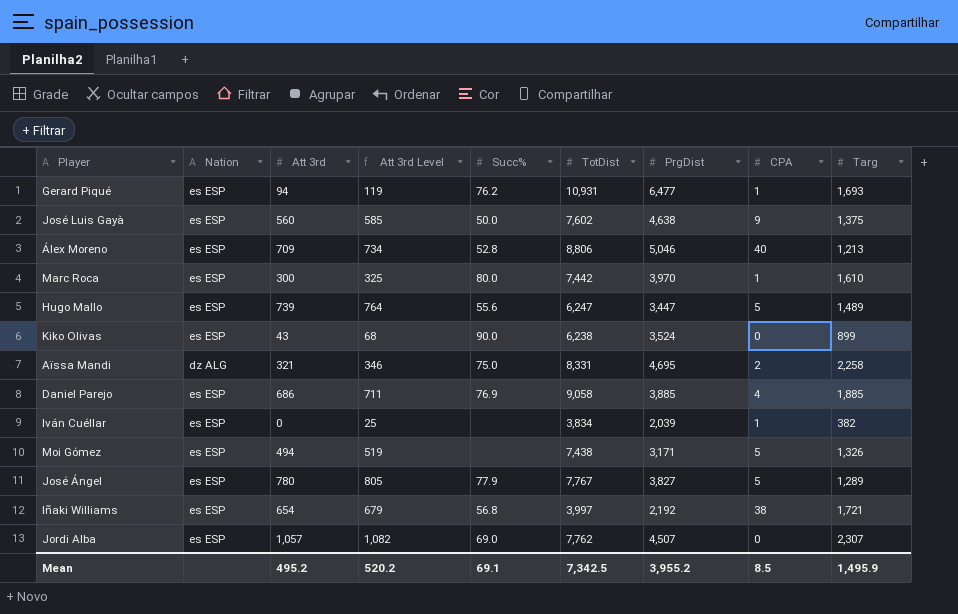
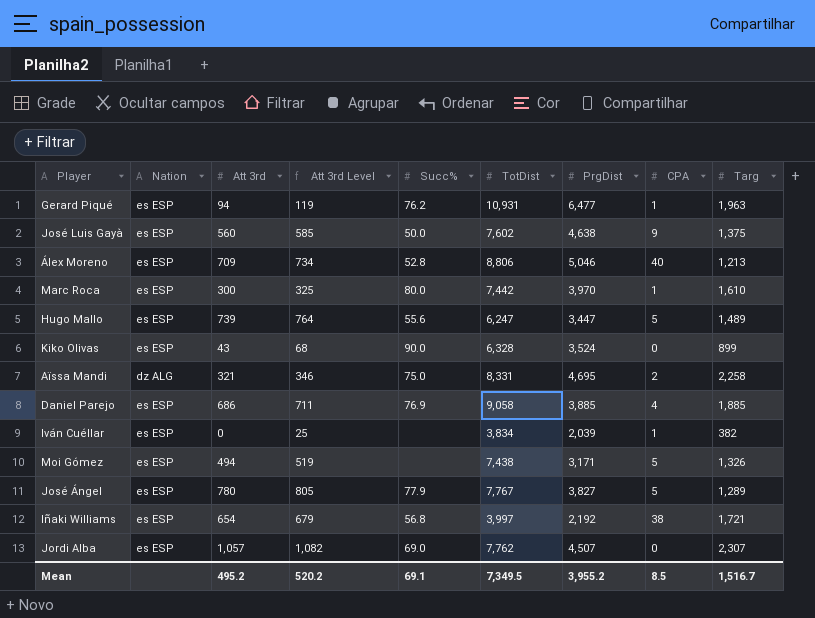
Gerard Piqué | Targ: 1,693 -> 1,963
Kiko Olivas | TotDist: 6,238 -> 6,328
Mean | TotDist: 7,342.5 -> 7,349.5
Mean | Targ: 1,495.9 -> 1,516.7

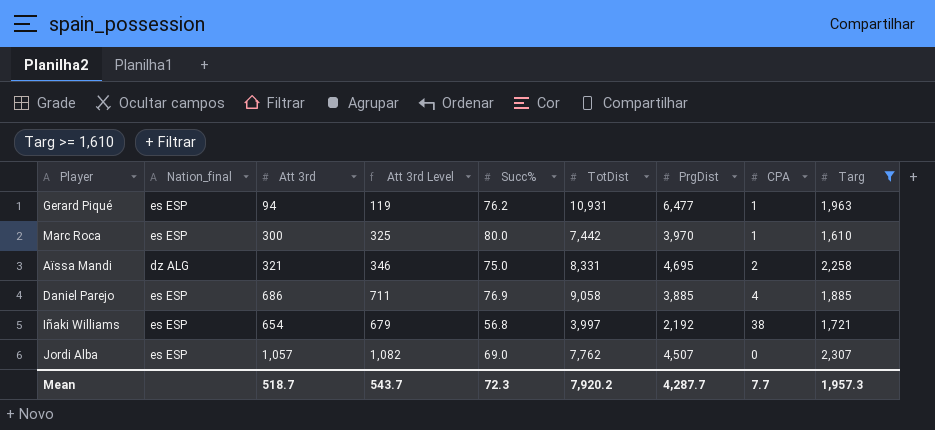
filter: none -> Targ >= 1,610
column name: Nation -> Nation_final
Mean | Att 3rd: 495.2 -> 518.7
Mean | Att 3rd Level: 520.2 -> 543.7
Mean | Succ%: 69.1 -> 72.3
Mean | TotDist: 7,349.5 -> 7,920.2
Mean | PrgDist: 3,955.2 -> 4,287.7
Mean | CPA: 8.5 -> 7.7
Mean | Targ: 1,516.7 -> 1,957.3

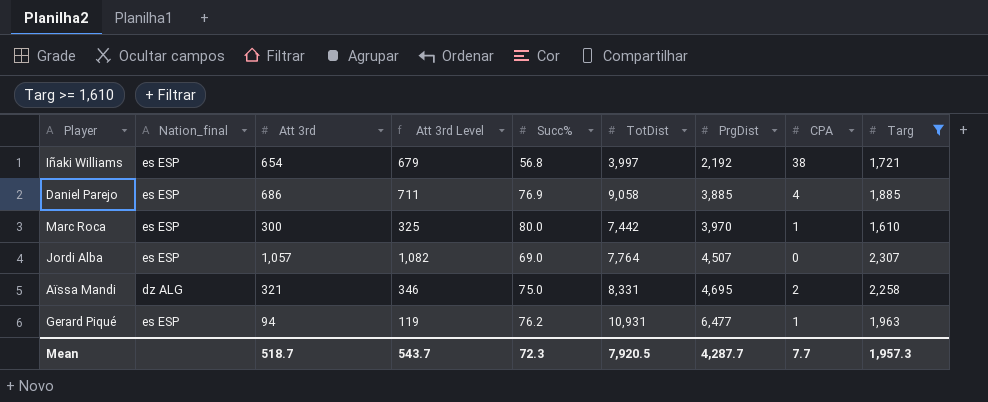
row order: none -> PrgDist ascending
Jordi Alba | TotDist: 7,762 -> 7,764
Mean | TotDist: 7,920.2 -> 7,920.5

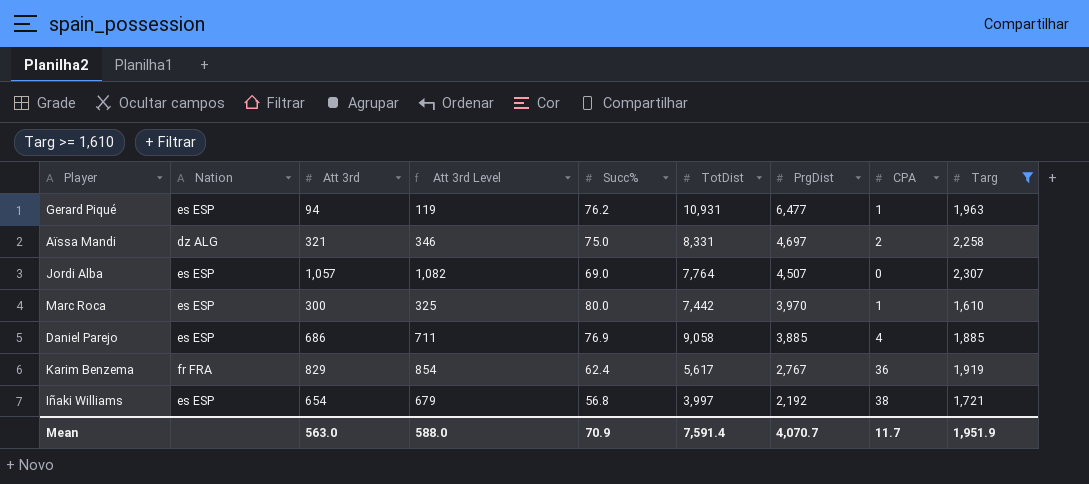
row order: PrgDist ascending -> PrgDist descending
column name: Nation_final -> Nation
Aïssa Mandi | PrgDist: 4,695 -> 4,697
row Karim Benzema: none -> fr FRA | 829 | 854 | 62.4 | 5,617 | 2,767 | 36 | 1,919
Mean | Att 3rd: 518.7 -> 563.0
Mean | Att 3rd Level: 543.7 -> 588.0
Mean | Succ%: 72.3 -> 70.9
Mean | TotDist: 7,920.5 -> 7,591.4
Mean | PrgDist: 4,287.7 -> 4,070.7
Mean | CPA: 7.7 -> 11.7
Mean | Targ: 1,957.3 -> 1,951.9

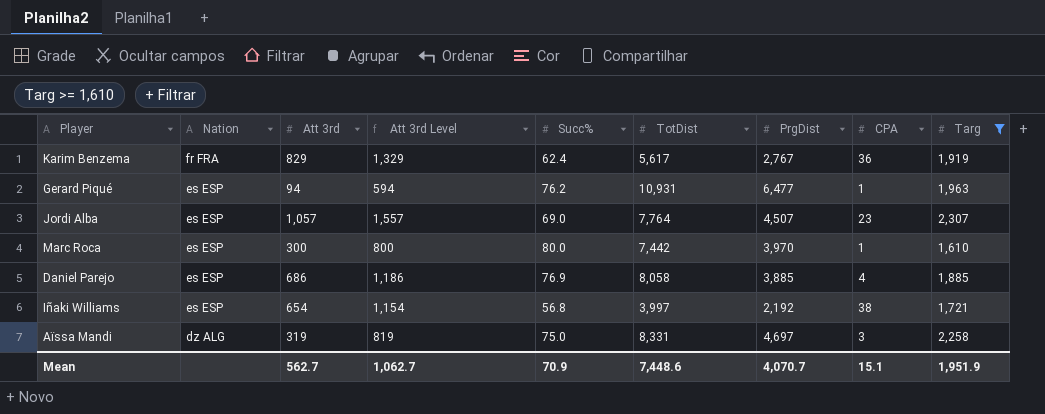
row order: PrgDist descending -> Nation descending
column Att 3rd Level | formula: [Att 3rd] + 25 -> [Att 3rd] + 500
Jordi Alba | CPA: 0 -> 23
Daniel Parejo | TotDist: 9,058 -> 8,058
Aïssa Mandi | Att 3rd: 321 -> 319
Aïssa Mandi | CPA: 2 -> 3
Mean | Att 3rd: 563.0 -> 562.7
Mean | Att 3rd Level: 588.0 -> 1,062.7
Mean | TotDist: 7,591.4 -> 7,448.6
Mean | CPA: 11.7 -> 15.1

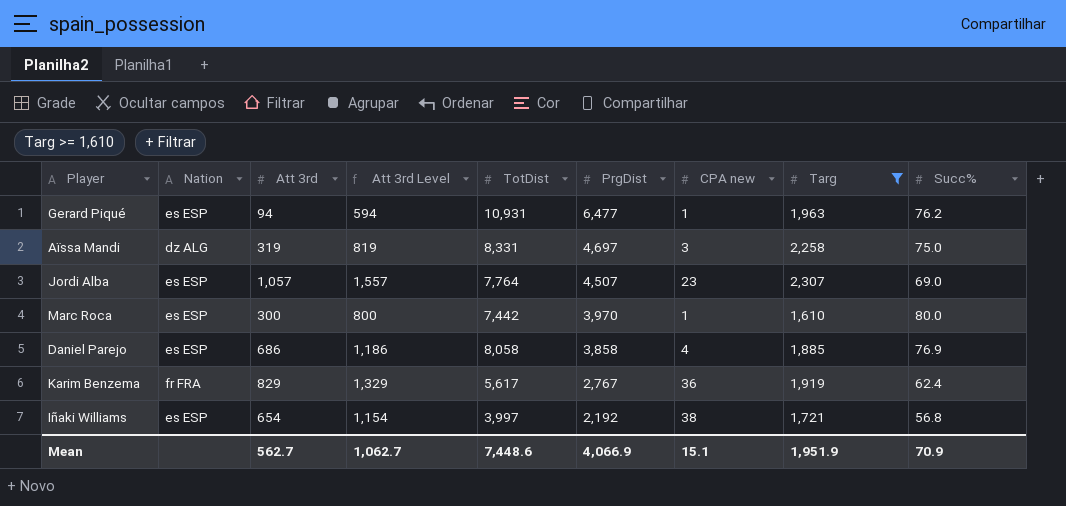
row order: Nation descending -> PrgDist descending
column name: CPA -> CPA new
column Succ% | position: 5 -> 9
Daniel Parejo | PrgDist: 3,885 -> 3,858
Mean | PrgDist: 4,070.7 -> 4,066.9

